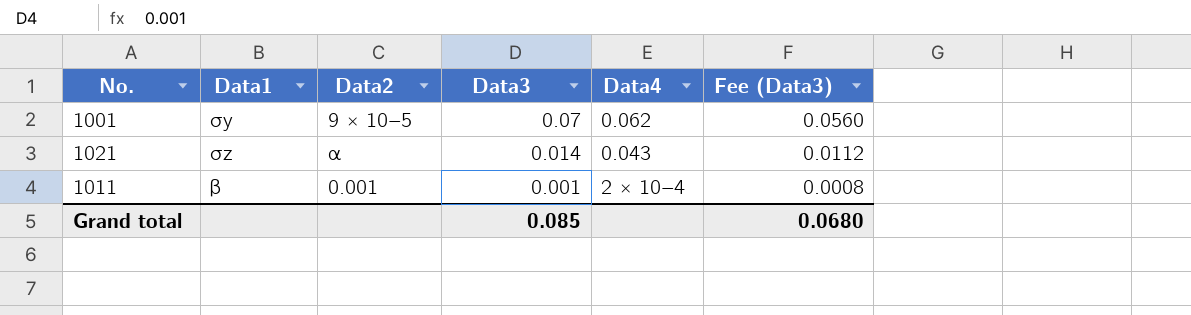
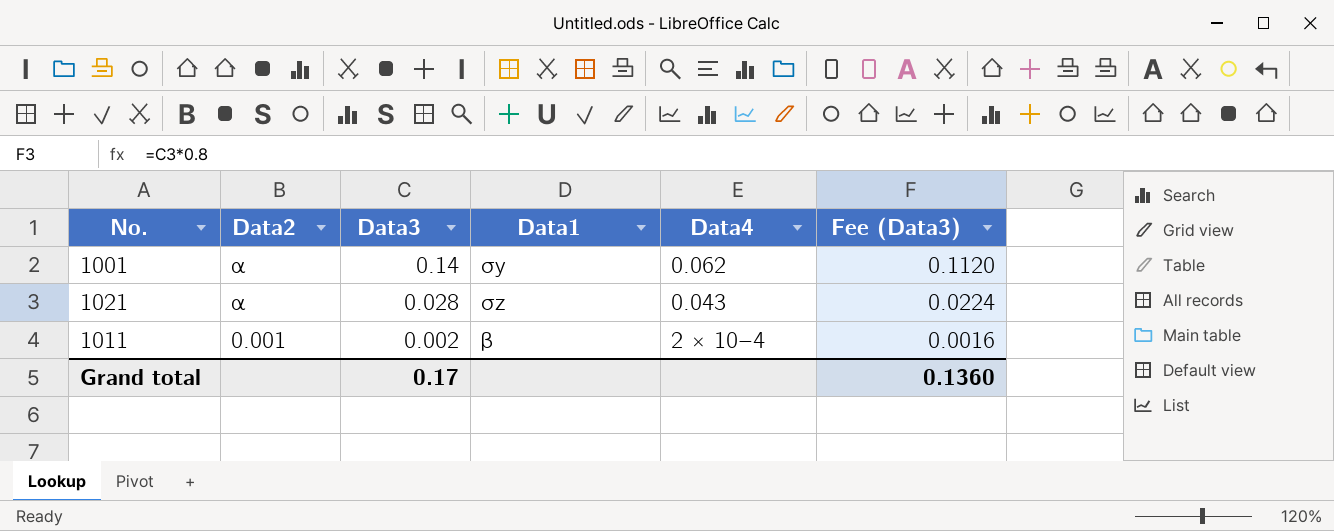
column Data1 | position: 2 -> 4
1001 | Data2: 9 × 10−5 -> α
1001 | Data3: 0.07 -> 0.14
1001 | Fee (Data3): 0.0560 -> 0.1120
1021 | Data3: 0.014 -> 0.028
1021 | Fee (Data3): 0.0112 -> 0.0224
1011 | Data3: 0.001 -> 0.002
1011 | Fee (Data3): 0.0008 -> 0.0016
Grand total | Data3: 0.085 -> 0.17
Grand total | Fee (Data3): 0.0680 -> 0.1360

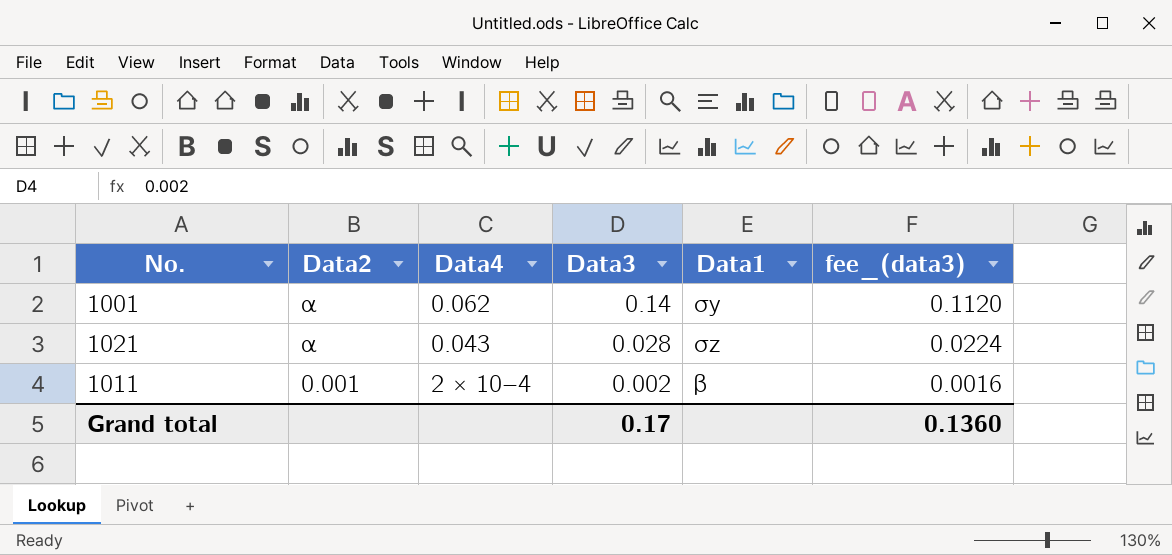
column Data4 | position: 5 -> 3
column name: Fee (Data3) -> fee_(data3)

